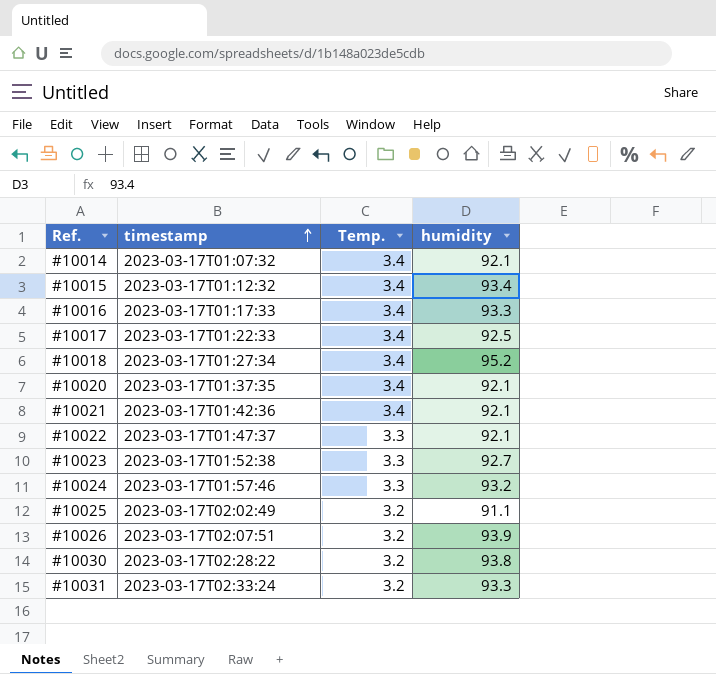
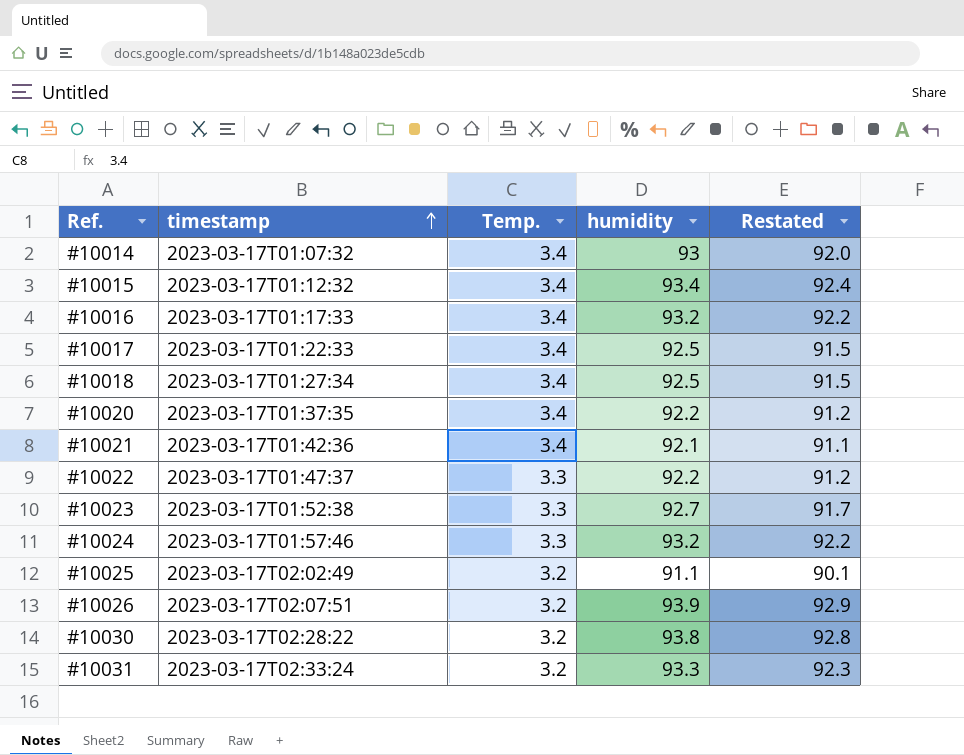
column Restated | formula: none -> [humidity] - 1
#10014 | humidity: 92.1 -> 93
#10016 | humidity: 93.3 -> 93.2
#10018 | humidity: 95.2 -> 92.5
#10020 | humidity: 92.1 -> 92.2
#10022 | humidity: 92.1 -> 92.2

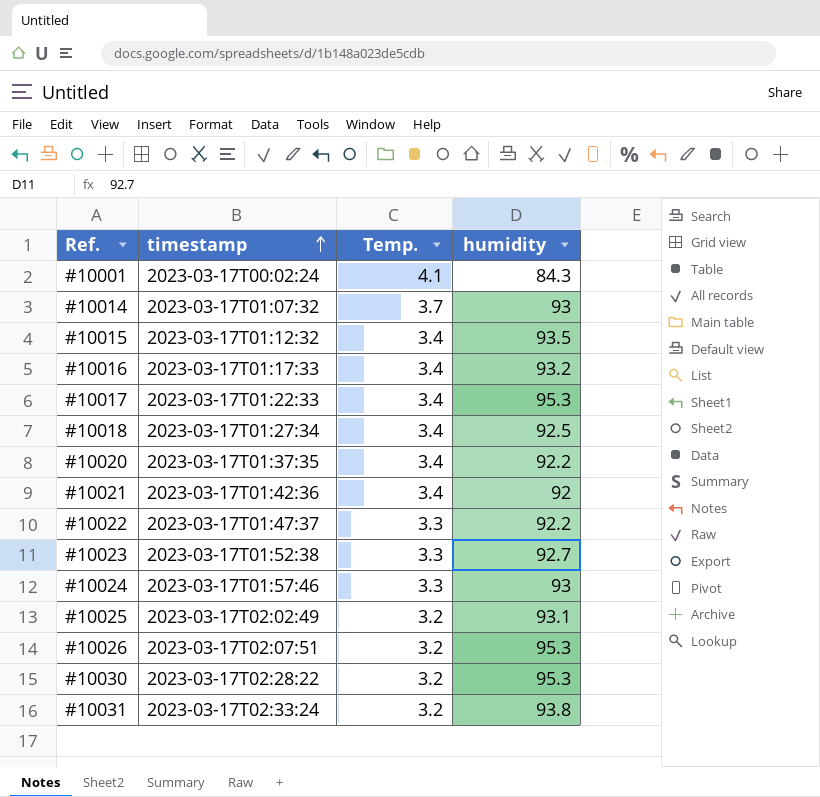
column Restated | formula: [humidity] - 1 -> none
row #10001: none -> 2023-03-17T00:02:24 | 4.1 | 84.3
#10014 | Temp.: 3.4 -> 3.7
#10015 | humidity: 93.4 -> 93.5
#10017 | humidity: 92.5 -> 95.3
#10021 | humidity: 92.1 -> 92
#10024 | humidity: 93.2 -> 93
#10025 | humidity: 91.1 -> 93.1
#10026 | humidity: 93.9 -> 95.3
#10030 | humidity: 93.8 -> 95.3
#10031 | humidity: 93.3 -> 93.8

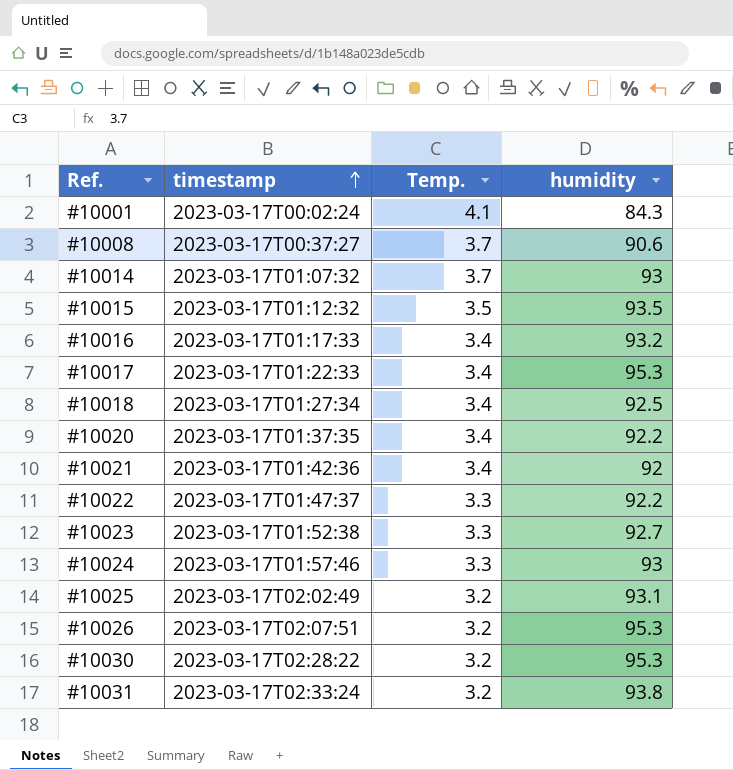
row #10008: none -> 2023-03-17T00:37:27 | 3.7 | 90.6
#10015 | Temp.: 3.4 -> 3.5

